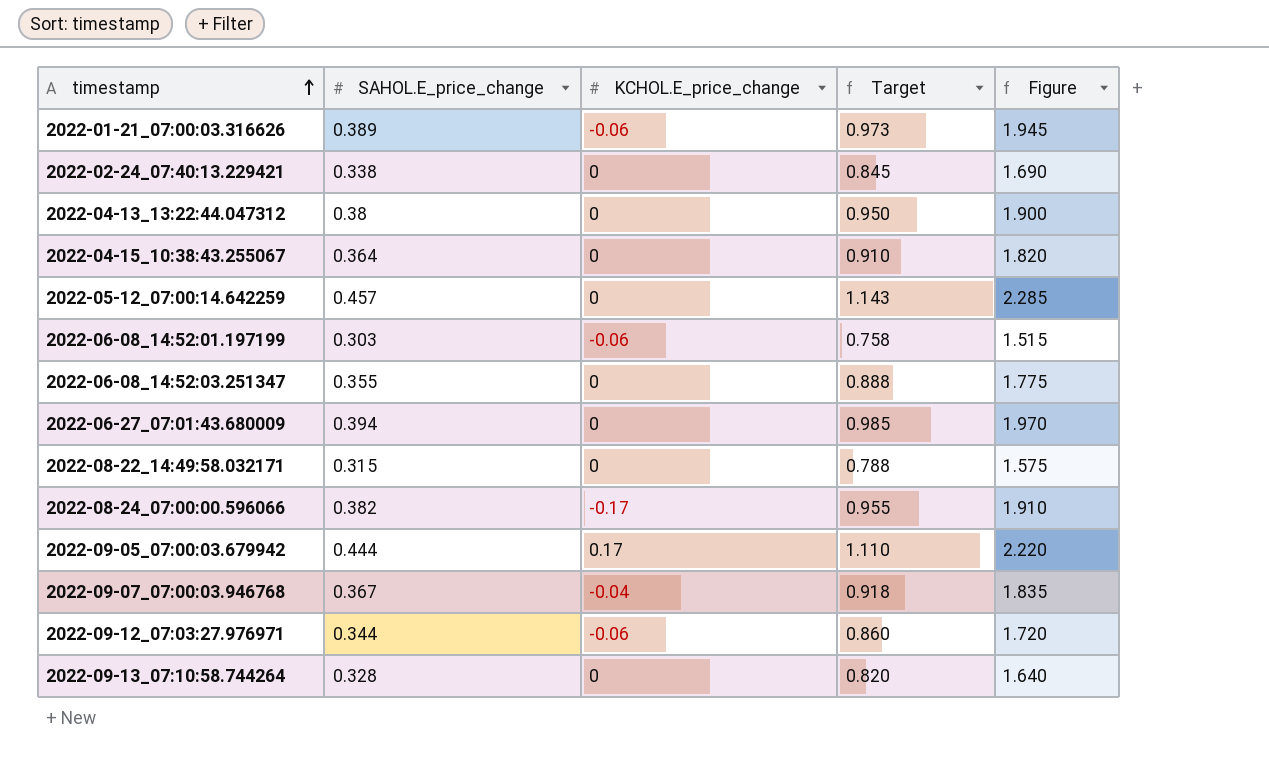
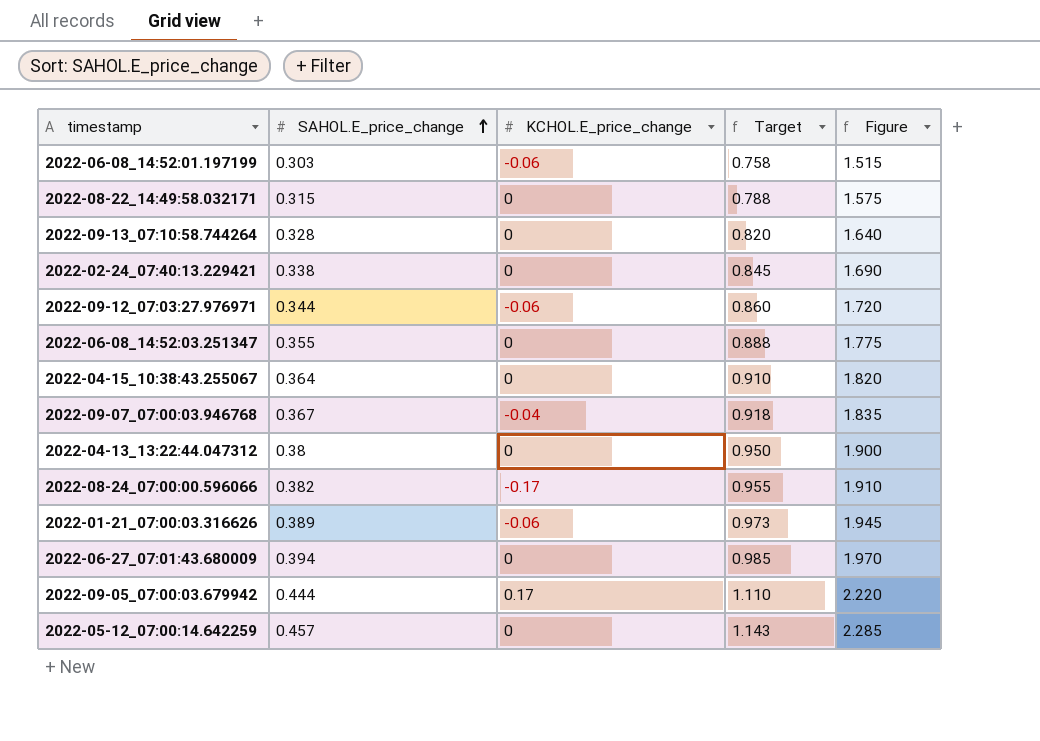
row order: timestamp ascending -> SAHOL.E_price_change ascending

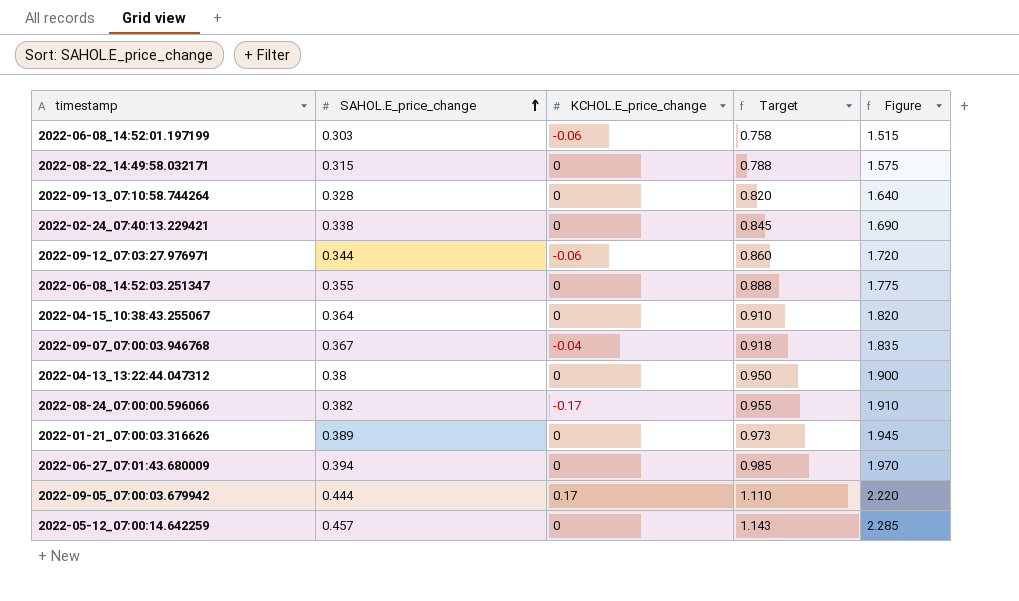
2022-01-21_07:00:03.316626 | KCHOL.E_price_change: -0.06 -> 0

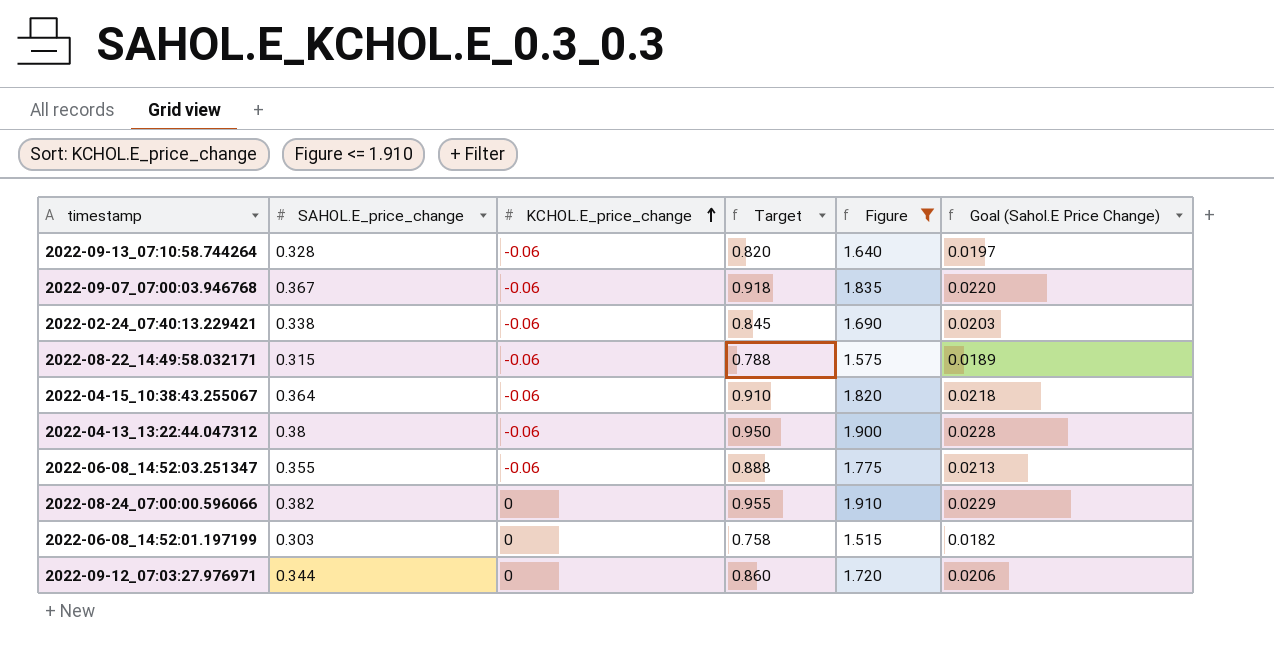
filter: none -> Figure <= 1.910
row order: SAHOL.E_price_change ascending -> KCHOL.E_price_change ascending
column Goal (Sahol.E Price Change) | formula: none -> [SAHOL.E_price_change] * 0.06
2022-09-13_07:10:58.744264 | KCHOL.E_price_change: 0 -> -0.06
2022-09-07_07:00:03.946768 | KCHOL.E_price_change: -0.04 -> -0.06
2022-02-24_07:40:13.229421 | KCHOL.E_price_change: 0 -> -0.06
2022-08-22_14:49:58.032171 | KCHOL.E_price_change: 0 -> -0.06
2022-04-15_10:38:43.255067 | KCHOL.E_price_change: 0 -> -0.06
2022-04-13_13:22:44.047312 | KCHOL.E_price_change: 0 -> -0.06
2022-06-08_14:52:03.251347 | KCHOL.E_price_change: 0 -> -0.06
2022-08-24_07:00:00.596066 | KCHOL.E_price_change: -0.17 -> 0
2022-06-08_14:52:01.197199 | KCHOL.E_price_change: -0.06 -> 0
2022-09-12_07:03:27.976971 | KCHOL.E_price_change: -0.06 -> 0

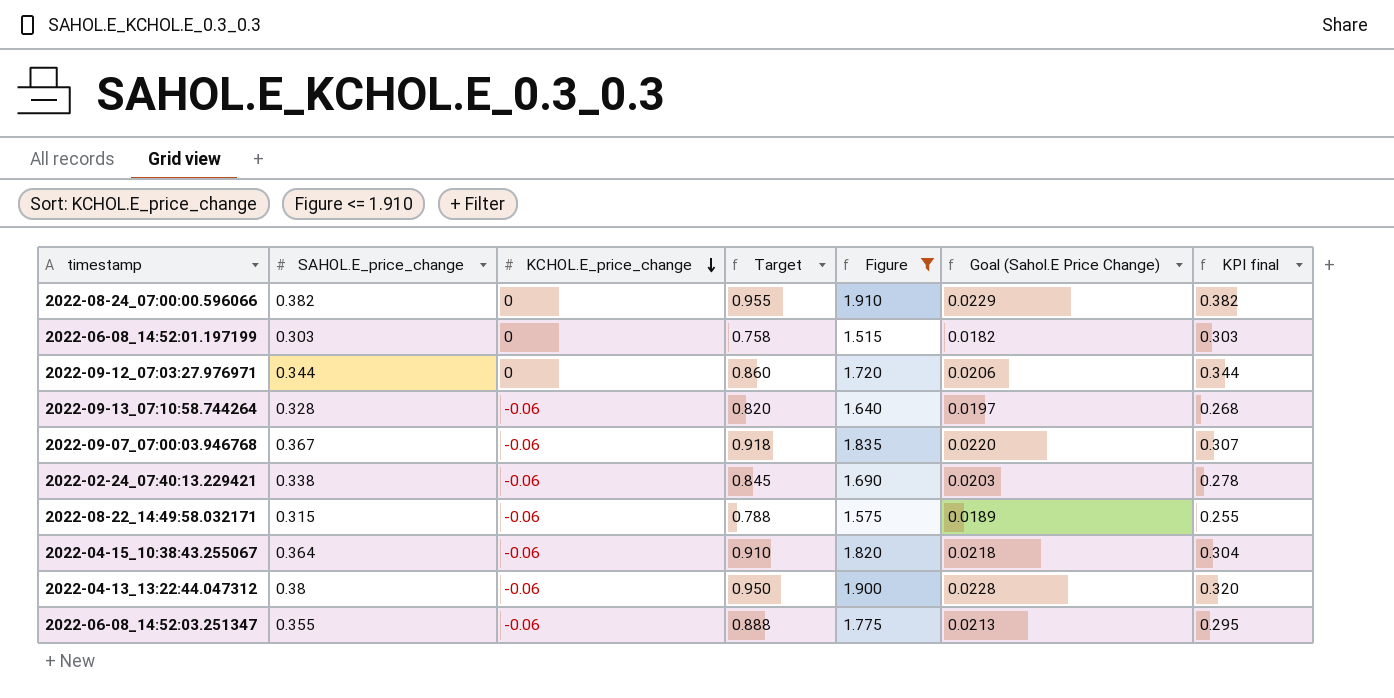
row order: KCHOL.E_price_change ascending -> KCHOL.E_price_change descending
column KPI final | formula: none -> [SAHOL.E_price_change] + [KCHOL.E_price_change]

